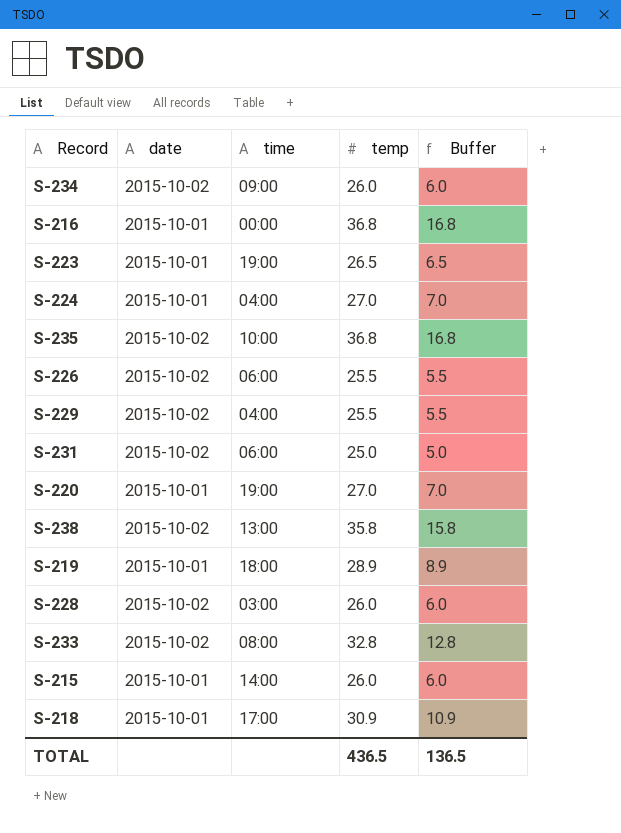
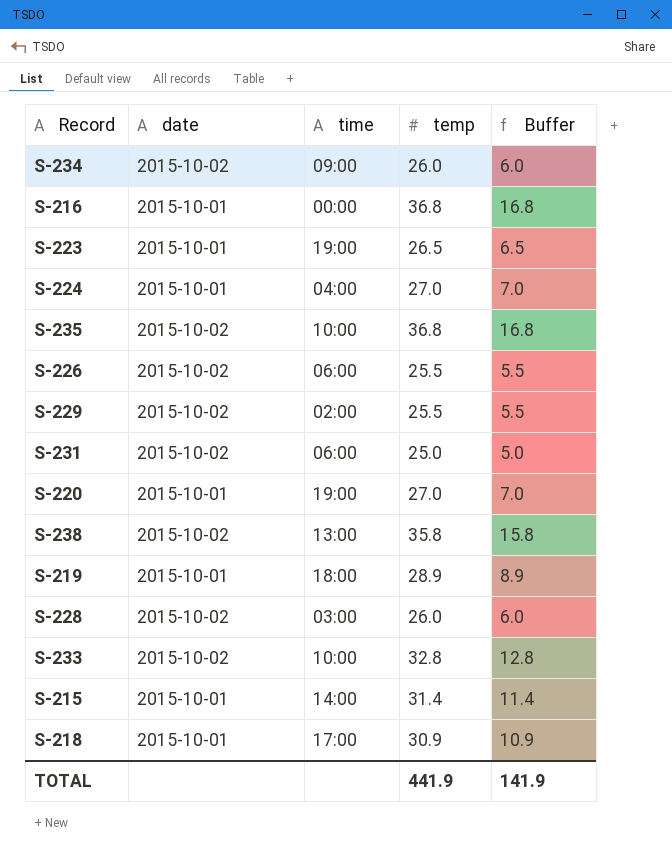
S-229 | time: 04:00 -> 02:00
S-233 | time: 08:00 -> 10:00
S-215 | temp: 26.0 -> 31.4
S-215 | Buffer: 6.0 -> 11.4
TOTAL | temp: 436.5 -> 441.9
TOTAL | Buffer: 136.5 -> 141.9

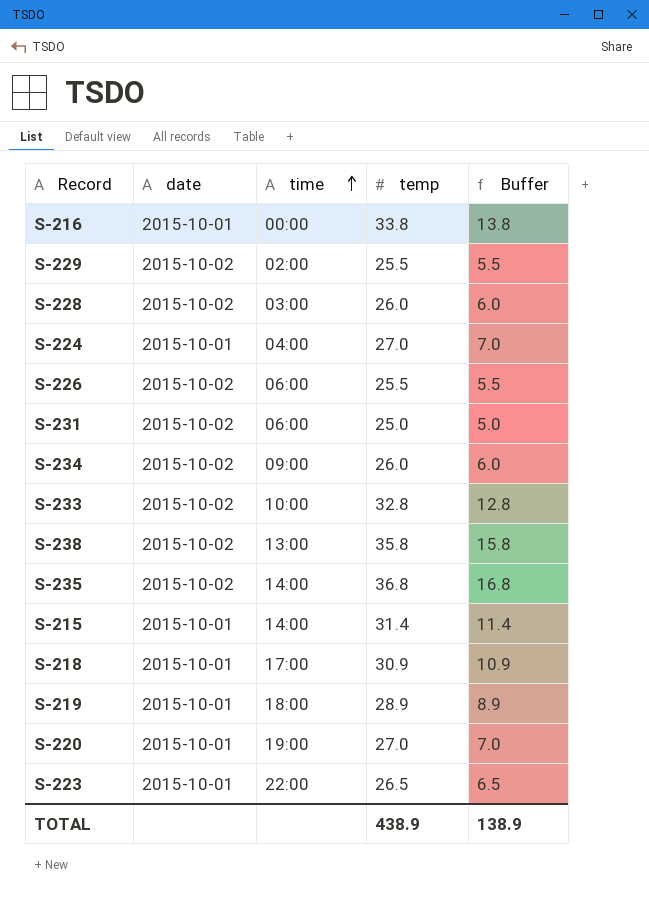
row order: none -> time ascending
S-216 | temp: 36.8 -> 33.8
S-216 | Buffer: 16.8 -> 13.8
S-235 | time: 10:00 -> 14:00
S-223 | time: 19:00 -> 22:00
TOTAL | temp: 441.9 -> 438.9
TOTAL | Buffer: 141.9 -> 138.9

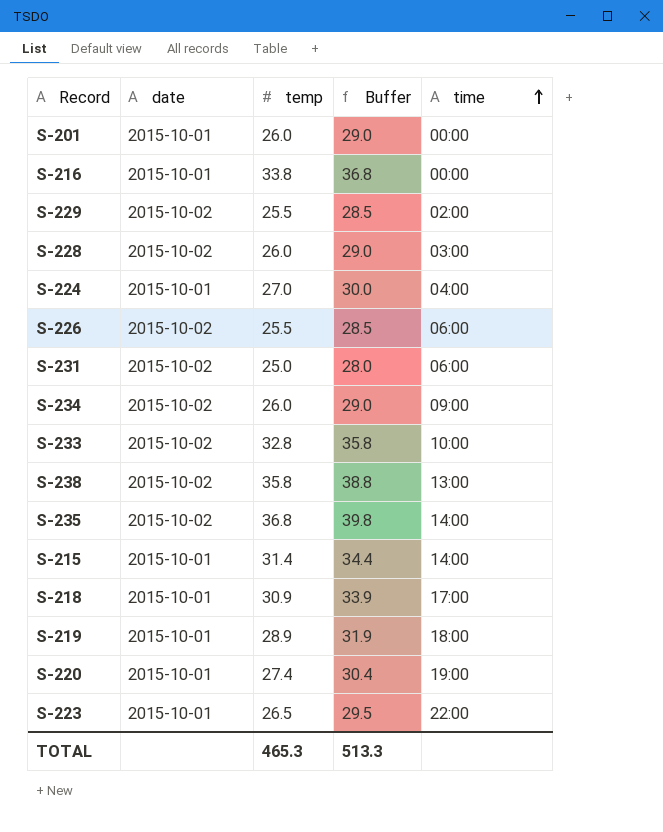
column Buffer | formula: [temp] - 20 -> [temp] + 3
column time | position: 3 -> 5
row S-201: none -> 2015-10-01 | 26.0 | 29.0 | 00:00
S-220 | temp: 27.0 -> 27.4
TOTAL | temp: 438.9 -> 465.3
TOTAL | Buffer: 138.9 -> 513.3

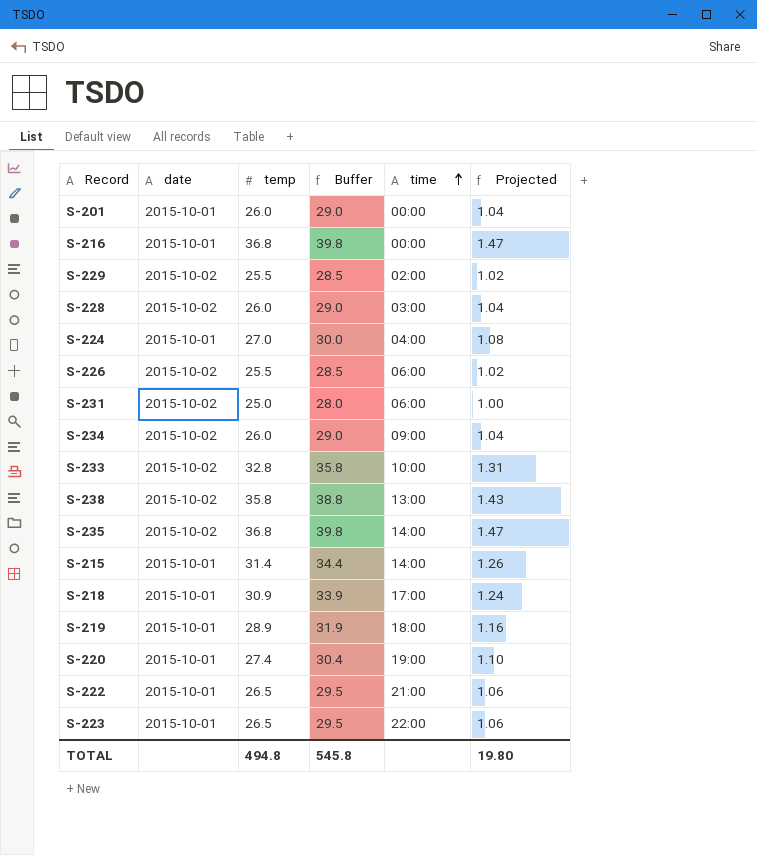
column Projected | formula: none -> [temp] * 0.04
S-216 | temp: 33.8 -> 36.8
S-216 | Buffer: 36.8 -> 39.8
row S-222: none -> 2015-10-01 | 26.5 | 29.5 | 21:00 | 1.06
TOTAL | temp: 465.3 -> 494.8
TOTAL | Buffer: 513.3 -> 545.8

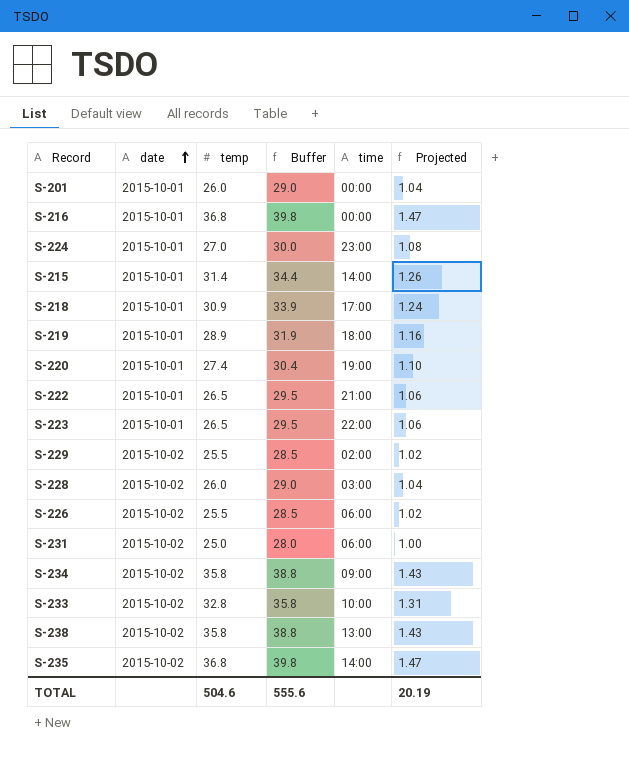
row order: time ascending -> date ascending
S-224 | time: 04:00 -> 23:00
S-234 | temp: 26.0 -> 35.8
S-234 | Buffer: 29.0 -> 38.8
S-234 | Projected: 1.04 -> 1.43
TOTAL | temp: 494.8 -> 504.6
TOTAL | Buffer: 545.8 -> 555.6
TOTAL | Projected: 19.80 -> 20.19

